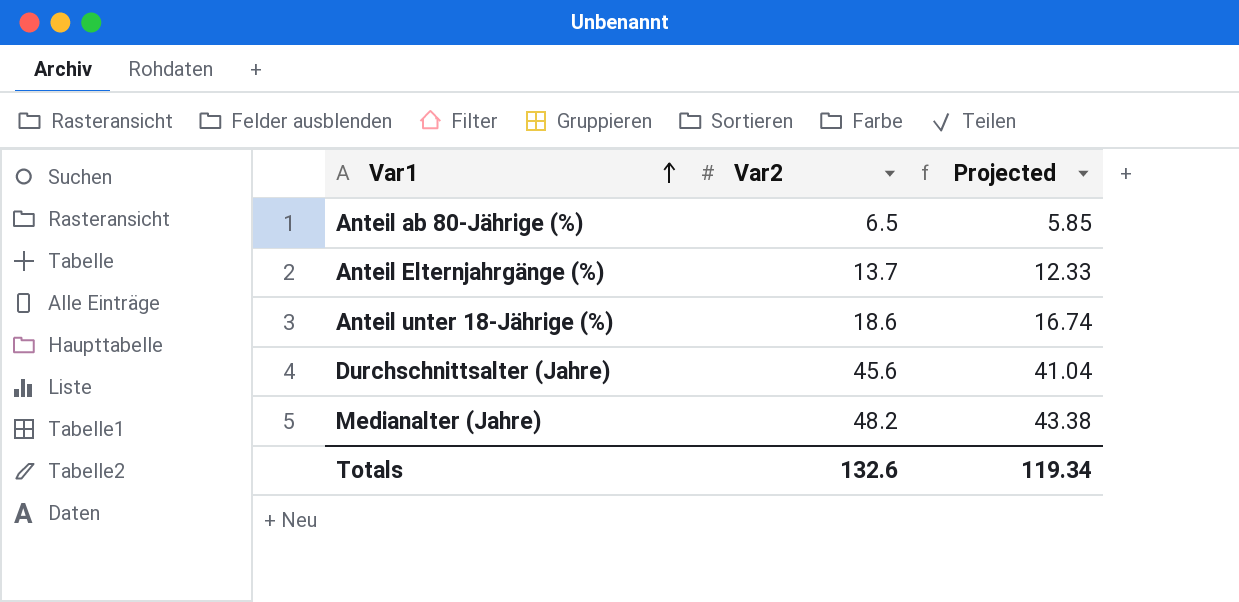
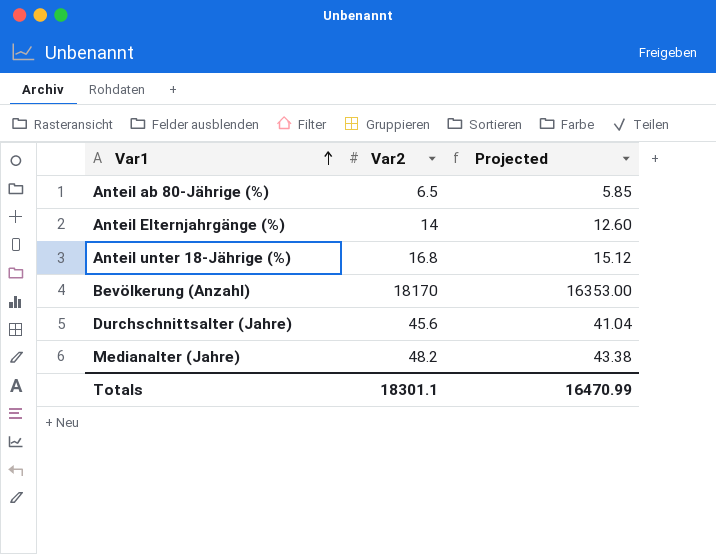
Anteil Elternjahrgänge (%) | Var2: 13.7 -> 14
Anteil Elternjahrgänge (%) | Projected: 12.33 -> 12.60
Anteil unter 18-Jährige (%) | Var2: 18.6 -> 16.8
Anteil unter 18-Jährige (%) | Projected: 16.74 -> 15.12
row Bevölkerung (Anzahl): none -> 18170 | 16353.00
Totals | Var2: 132.6 -> 18301.1
Totals | Projected: 119.34 -> 16470.99

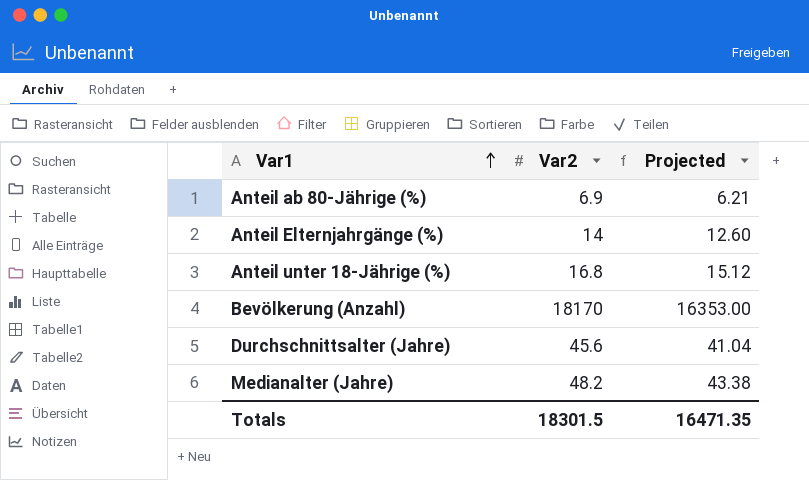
Anteil ab 80-Jährige (%) | Var2: 6.5 -> 6.9
Anteil ab 80-Jährige (%) | Projected: 5.85 -> 6.21
Totals | Var2: 18301.1 -> 18301.5
Totals | Projected: 16470.99 -> 16471.35

